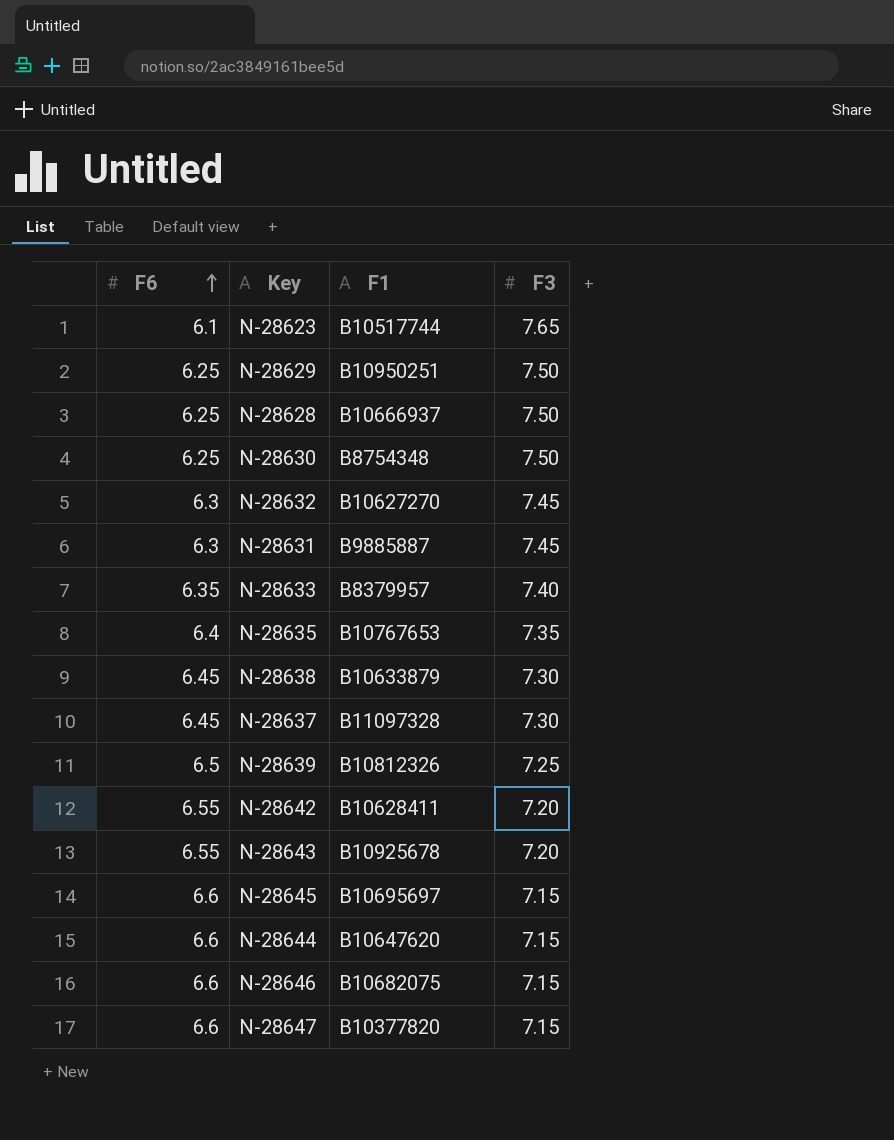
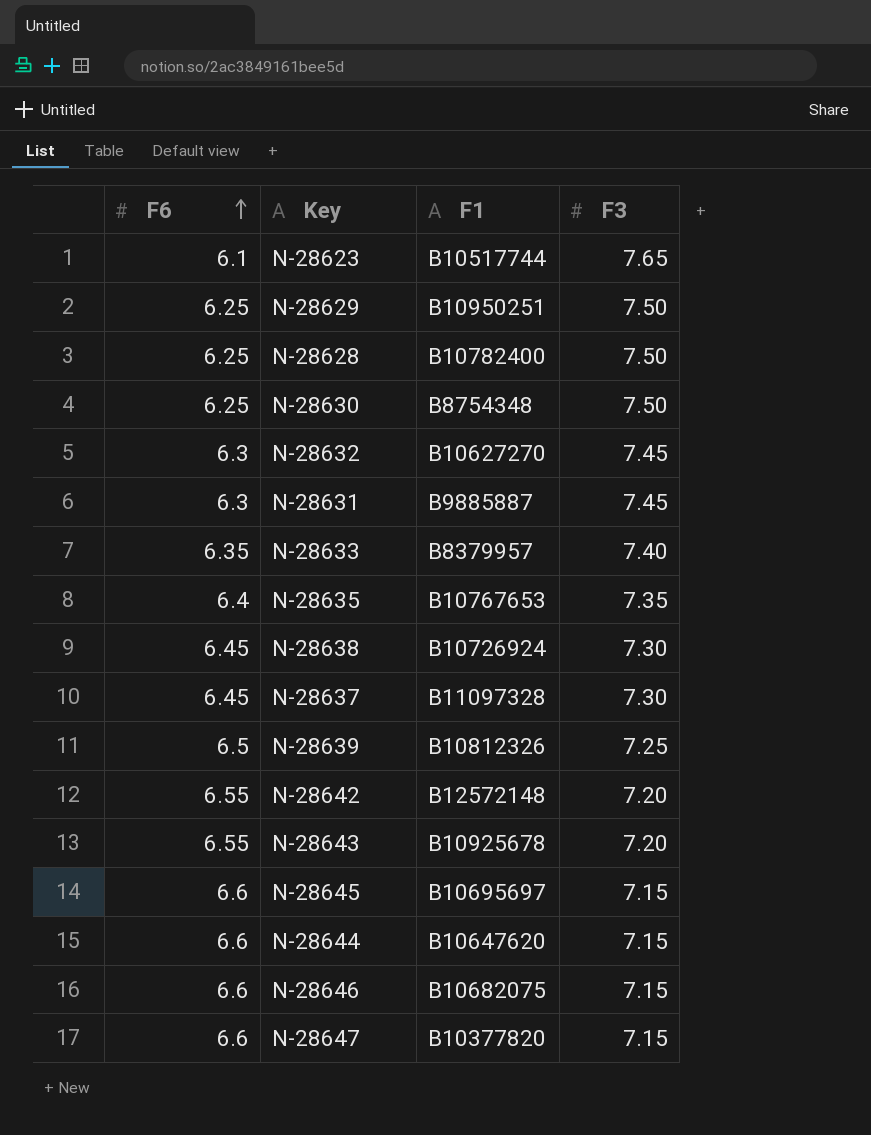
N-28628 | F1: B10666937 -> B10782400
N-28638 | F1: B10633879 -> B10726924
N-28642 | F1: B10628411 -> B12572148

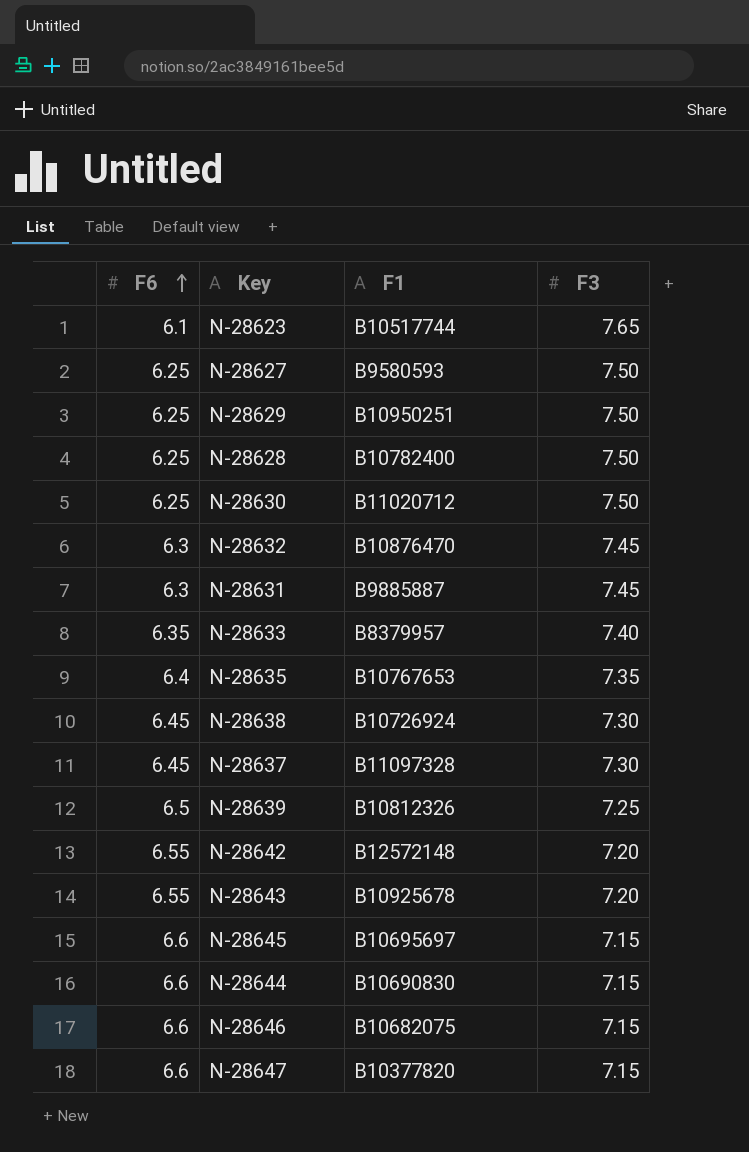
row N-28627: none -> 6.25 | B9580593 | 7.50
N-28630 | F1: B8754348 -> B11020712
N-28632 | F1: B10627270 -> B10876470
N-28644 | F1: B10647620 -> B10690830

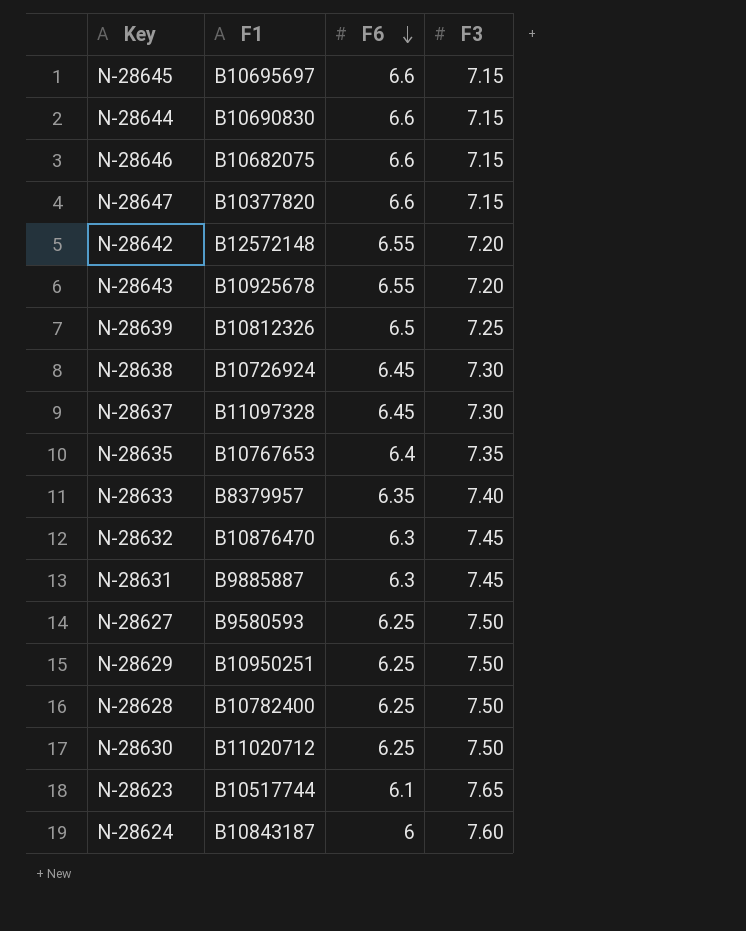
row order: F6 ascending -> F6 descending
column F6 | position: 1 -> 3
row N-28624: none -> B10843187 | 6 | 7.60

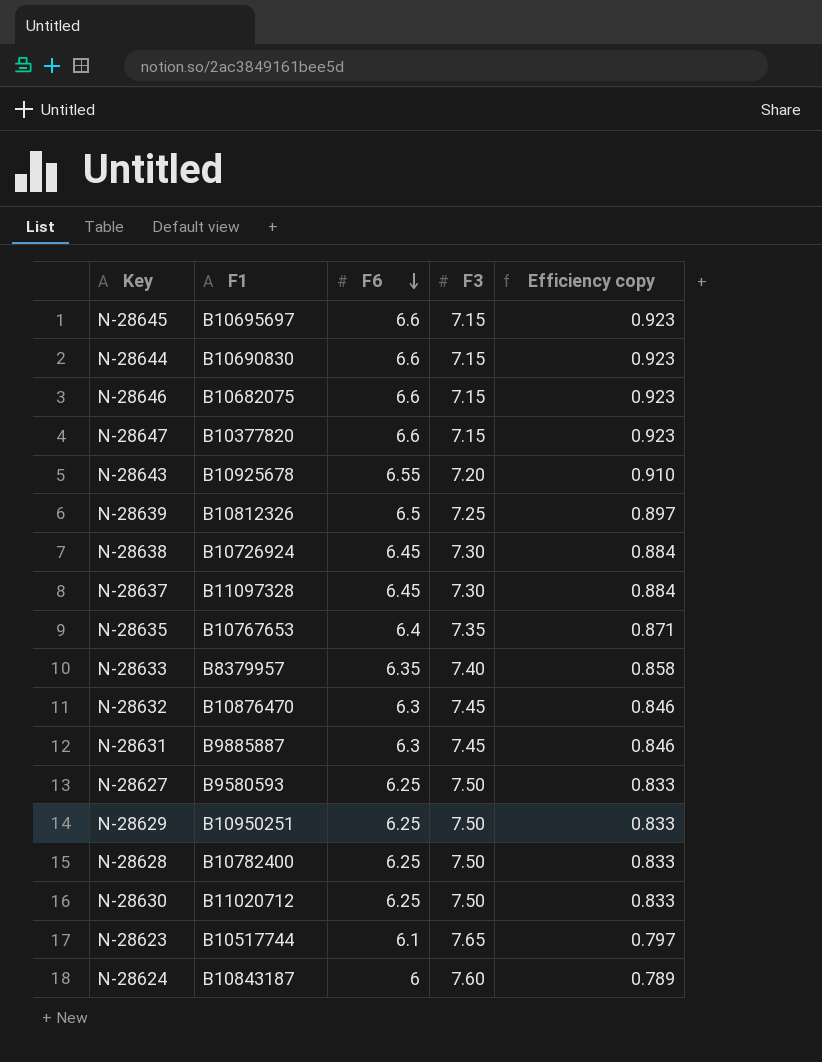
column Efficiency copy | formula: none -> [F6] / [F3]
row N-28642: B12572148 | 6.55 | 7.20 -> none

